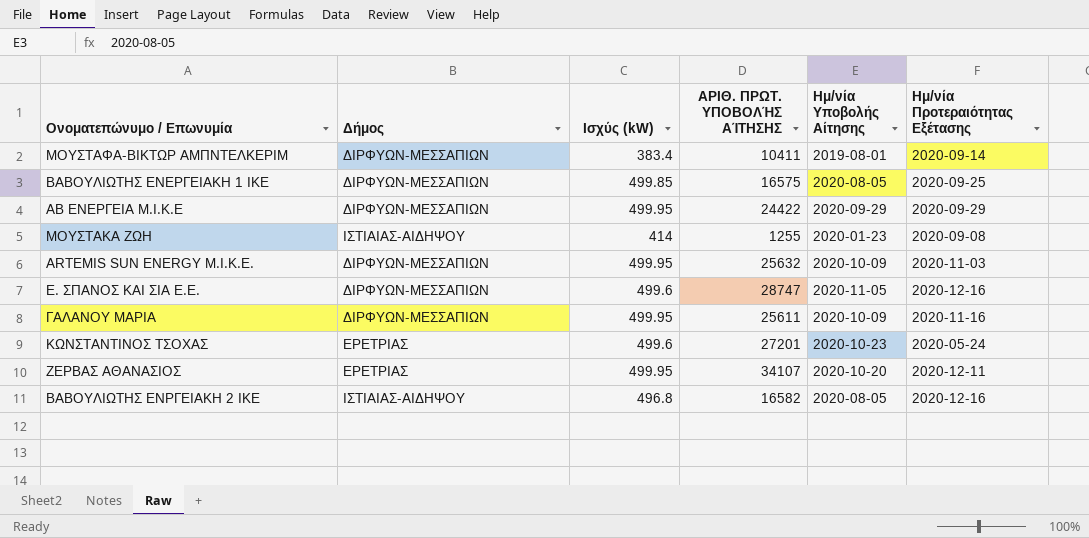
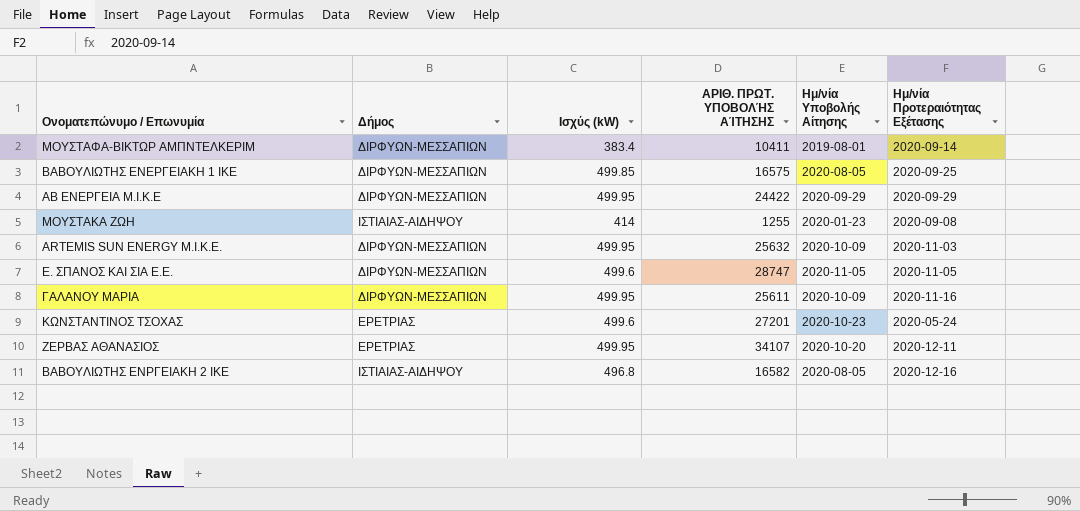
Ε. ΣΠΑΝΟΣ ΚΑΙ ΣΙΑ Ε.Ε. | Ημ/νία Προτεραιότητας Εξέτασης: 2020-12-16 -> 2020-11-05

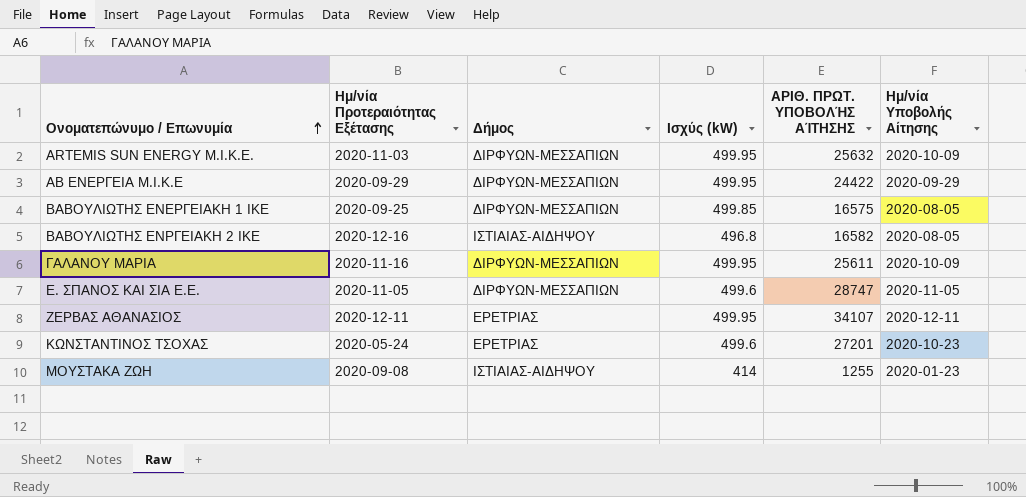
row order: none -> Ονοματεπώνυμο / Επωνυμία ascending
column Ημ/νία Προτεραιότητας Εξέτασης | position: 6 -> 2
row ΜΟΥΣΤΑΦΑ-ΒΙΚΤΩΡ ΑΜΠΝΤΕΛΚΕΡΙΜ: ΔΙΡΦΥΩΝ-ΜΕΣΣΑΠΙΩΝ | 383.4 | 10411 | 2019-08-01 | 2020-09-14 -> none
ΖΕΡΒΑΣ ΑΘΑΝΑΣΙΟΣ | Ημ/νία Υποβολής Αίτησης: 2020-10-20 -> 2020-12-11

